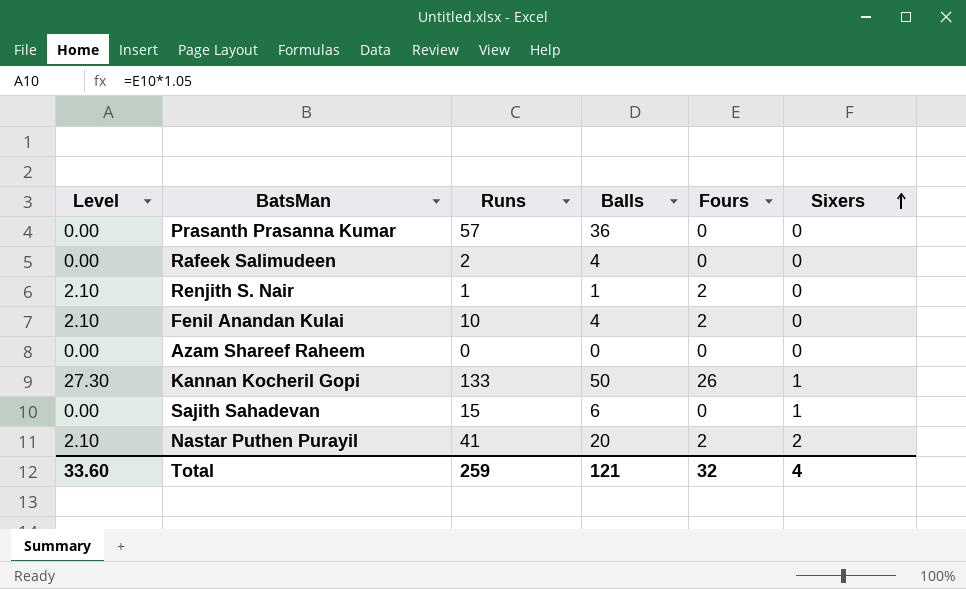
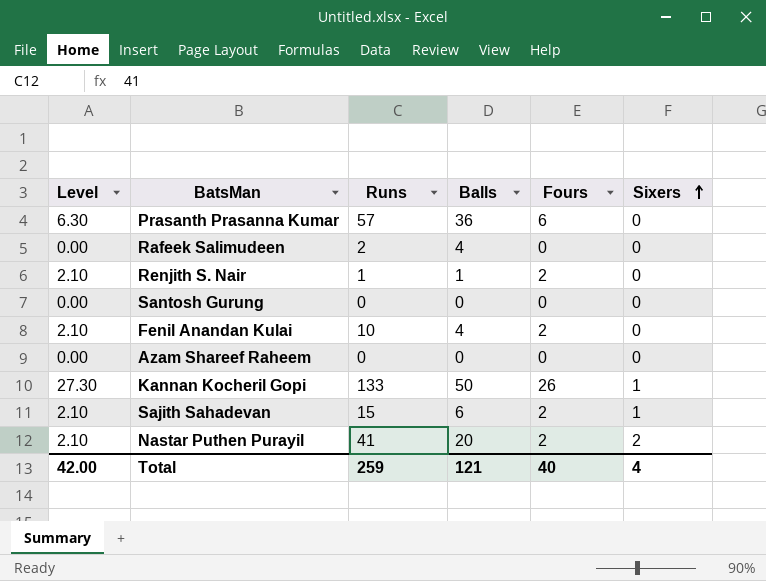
Prasanth Prasanna Kumar | Level: 0.00 -> 6.30
Prasanth Prasanna Kumar | Fours: 0 -> 6
row Santosh Gurung: none -> 0.00 | 0 | 0 | 0 | 0
Sajith Sahadevan | Level: 0.00 -> 2.10
Sajith Sahadevan | Fours: 0 -> 2
Total | Level: 33.60 -> 42.00
Total | Fours: 32 -> 40

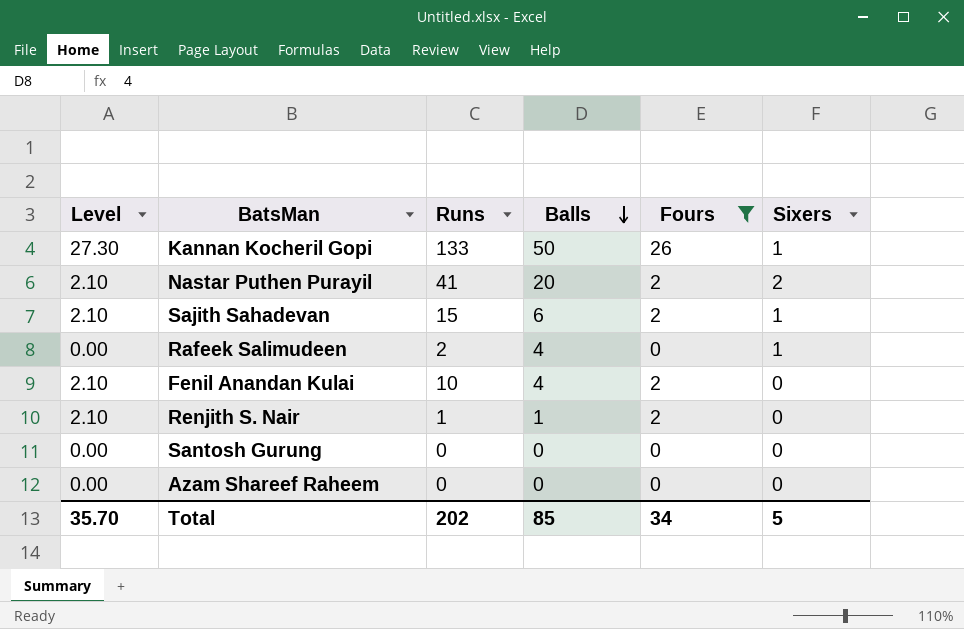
filter: none -> Fours != 6
row order: Sixers ascending -> Balls descending
Rafeek Salimudeen | Sixers: 0 -> 1
Total | Level: 42.00 -> 35.70
Total | Runs: 259 -> 202
Total | Balls: 121 -> 85
Total | Fours: 40 -> 34
Total | Sixers: 4 -> 5

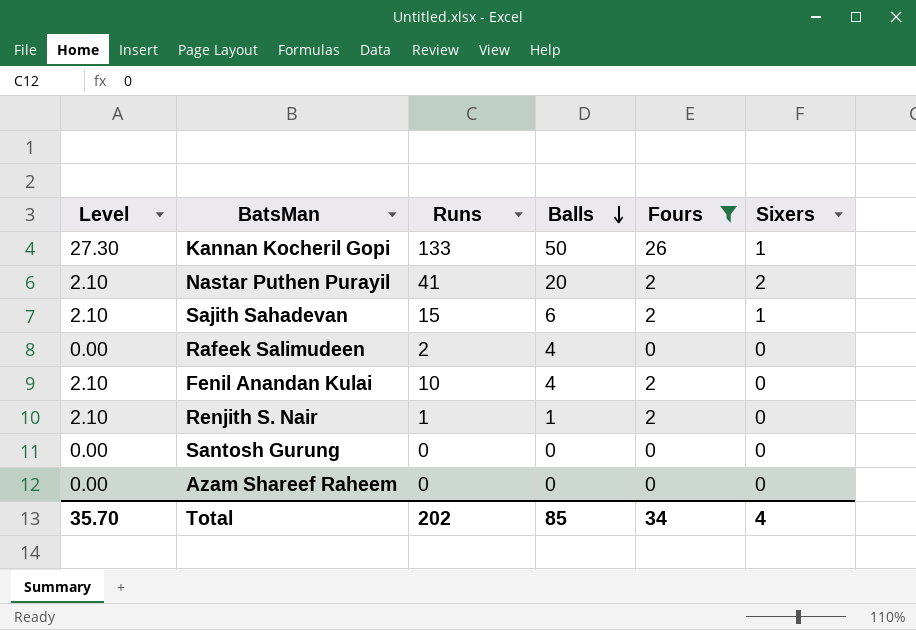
Rafeek Salimudeen | Sixers: 1 -> 0
Total | Sixers: 5 -> 4

